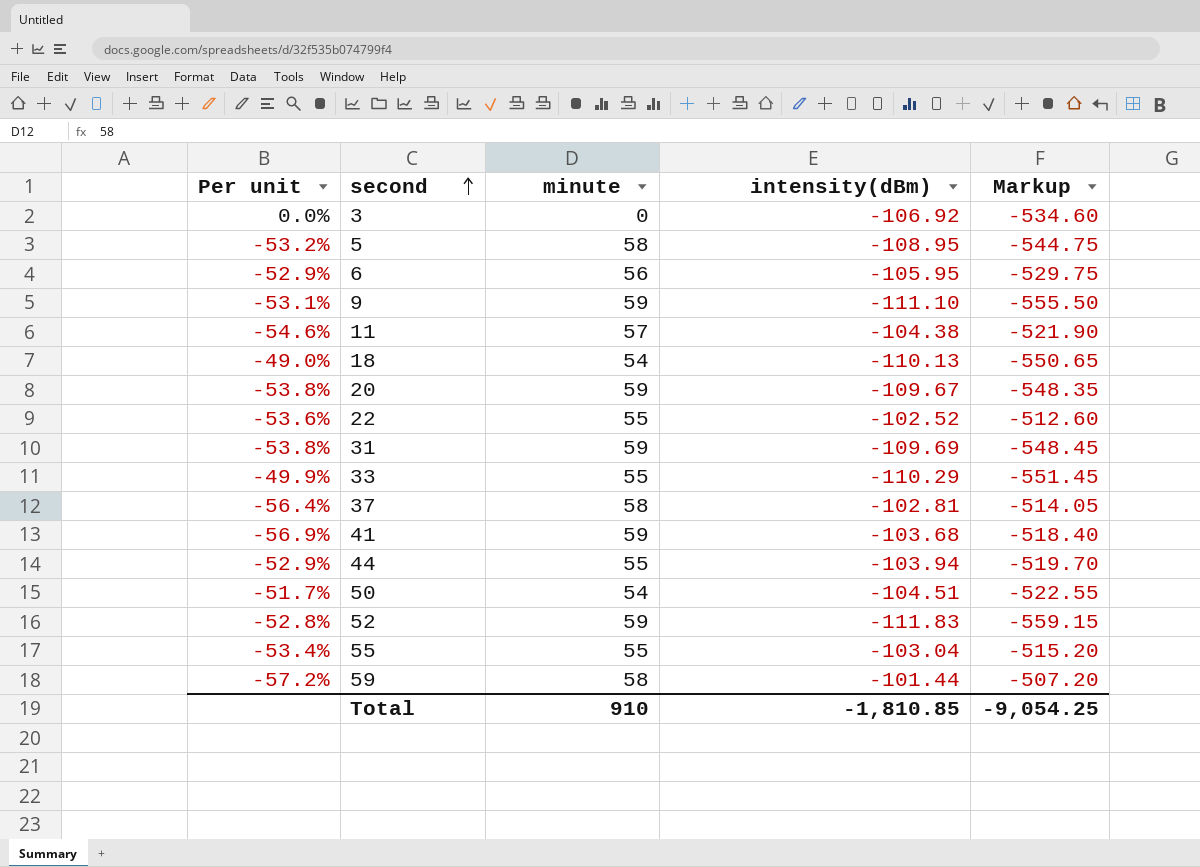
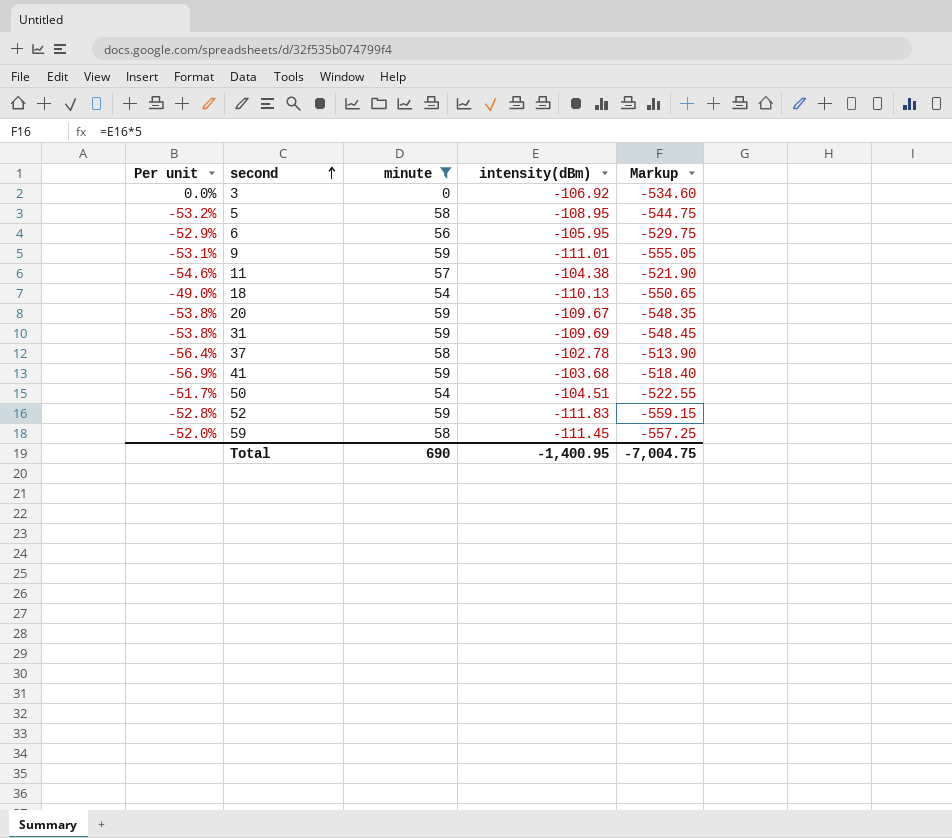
filter: none -> minute != 55
9 | intensity(dBm): -111.10 -> -111.01
9 | Markup: -555.50 -> -555.05
37 | intensity(dBm): -102.81 -> -102.78
37 | Markup: -514.05 -> -513.90
59 | Per unit: -57.2% -> -52.0%
59 | intensity(dBm): -101.44 -> -111.45
59 | Markup: -507.20 -> -557.25
Total | minute: 910 -> 690
Total | intensity(dBm): -1,810.85 -> -1,400.95
Total | Markup: -9,054.25 -> -7,004.75

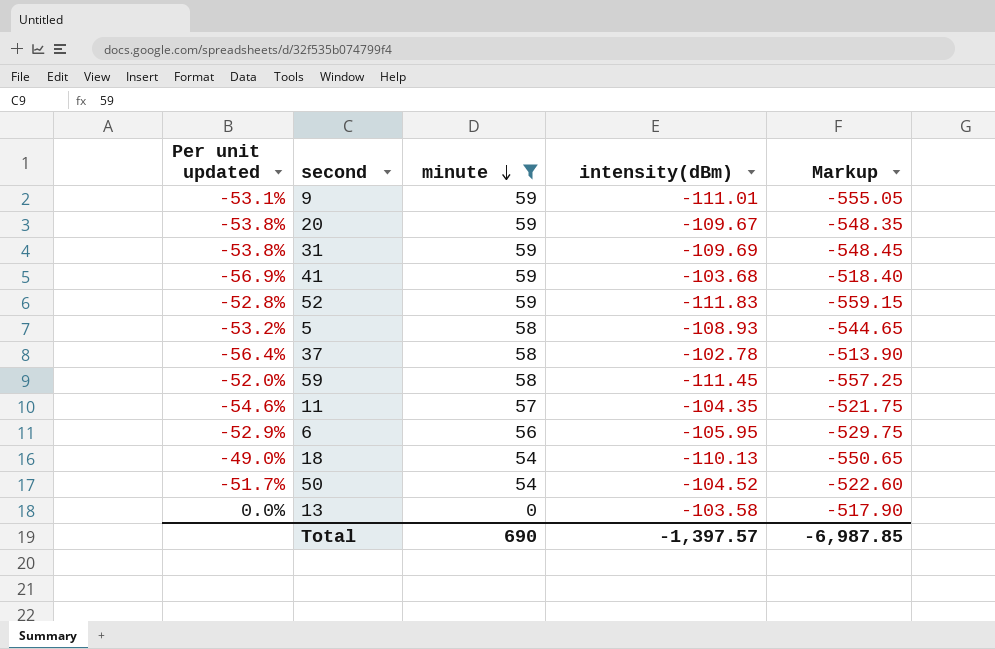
row order: second ascending -> minute descending
column name: Per unit -> Per unit updated
row 3: 0.0% | 0 | -106.92 | -534.60 -> none
5 | intensity(dBm): -108.95 -> -108.93
5 | Markup: -544.75 -> -544.65
11 | intensity(dBm): -104.38 -> -104.35
11 | Markup: -521.90 -> -521.75
50 | intensity(dBm): -104.51 -> -104.52
50 | Markup: -522.55 -> -522.60
row 13: none -> 0.0% | 0 | -103.58 | -517.90
Total | intensity(dBm): -1,400.95 -> -1,397.57
Total | Markup: -7,004.75 -> -6,987.85

